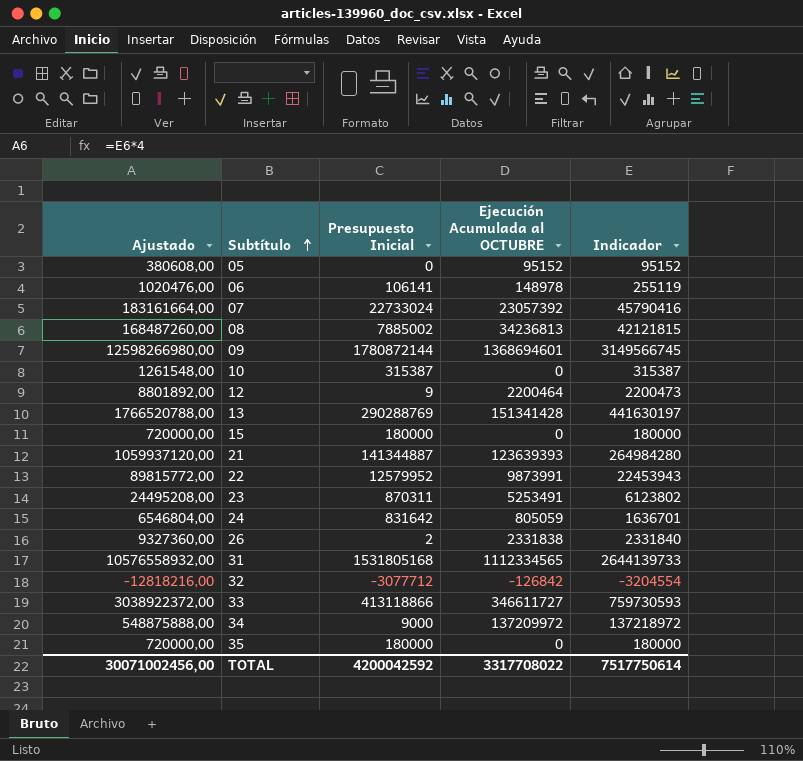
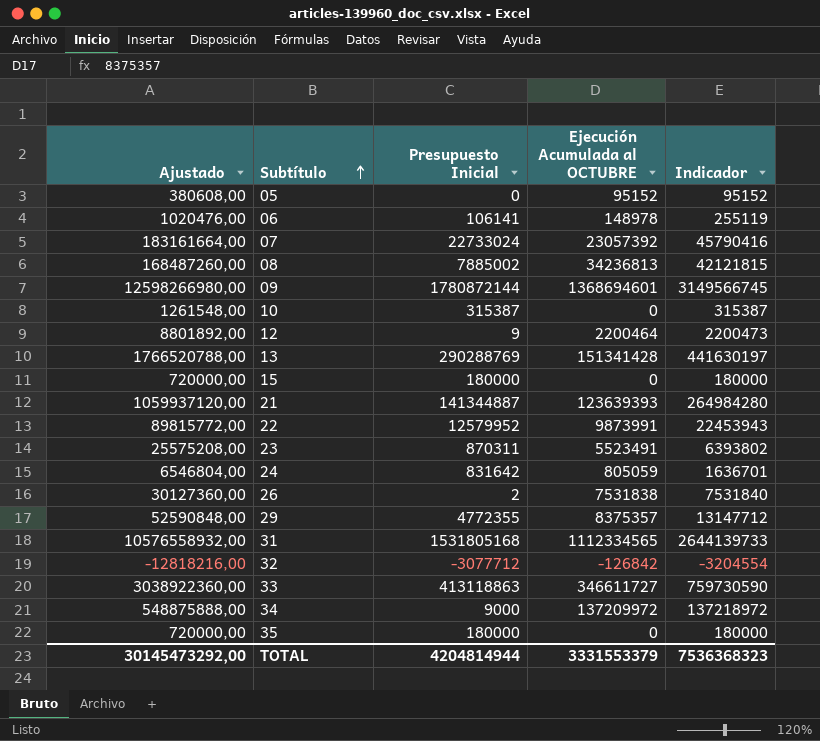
23 | Ajustado: 24495208,00 -> 25575208,00
23 | Ejecución Acumulada al OCTUBRE: 5253491 -> 5523491
23 | Indicador: 6123802 -> 6393802
26 | Ajustado: 9327360,00 -> 30127360,00
26 | Ejecución Acumulada al OCTUBRE: 2331838 -> 7531838
26 | Indicador: 2331840 -> 7531840
row 29: none -> 52590848,00 | 4772355 | 8375357 | 13147712
33 | Ajustado: 3038922372,00 -> 3038922360,00
33 | Presupuesto Inicial: 413118866 -> 413118863
33 | Indicador: 759730593 -> 759730590
TOTAL | Ajustado: 30071002456,00 -> 30145473292,00
TOTAL | Presupuesto Inicial: 4200042592 -> 4204814944
TOTAL | Ejecución Acumulada al OCTUBRE: 3317708022 -> 3331553379
TOTAL | Indicador: 7517750614 -> 7536368323

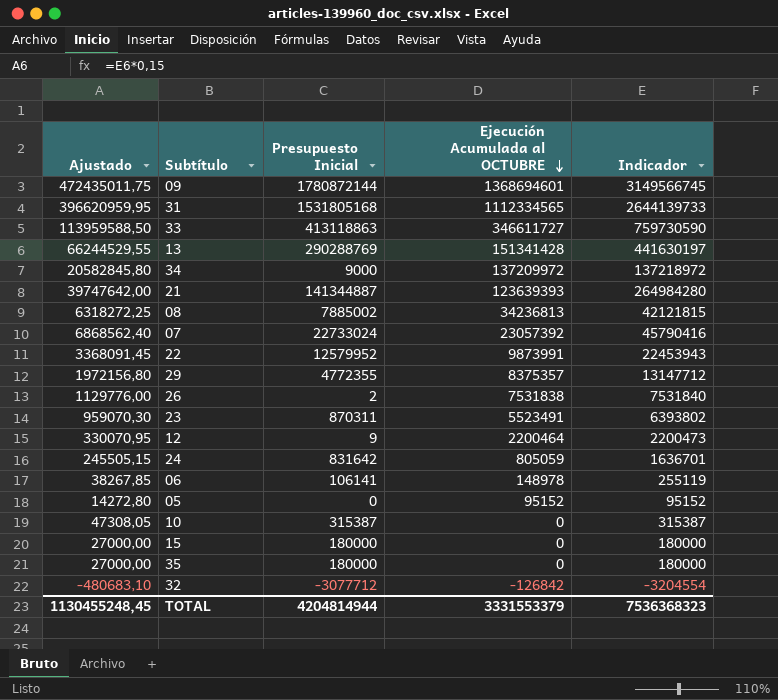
row order: Subtítulo ascending -> Ejecución Acumulada al OCTUBRE descending
column Ajustado | formula: [Indicador] * 4 -> [Indicador] * 0,15
TOTAL | Ajustado: 30145473292,00 -> 1130455248,45

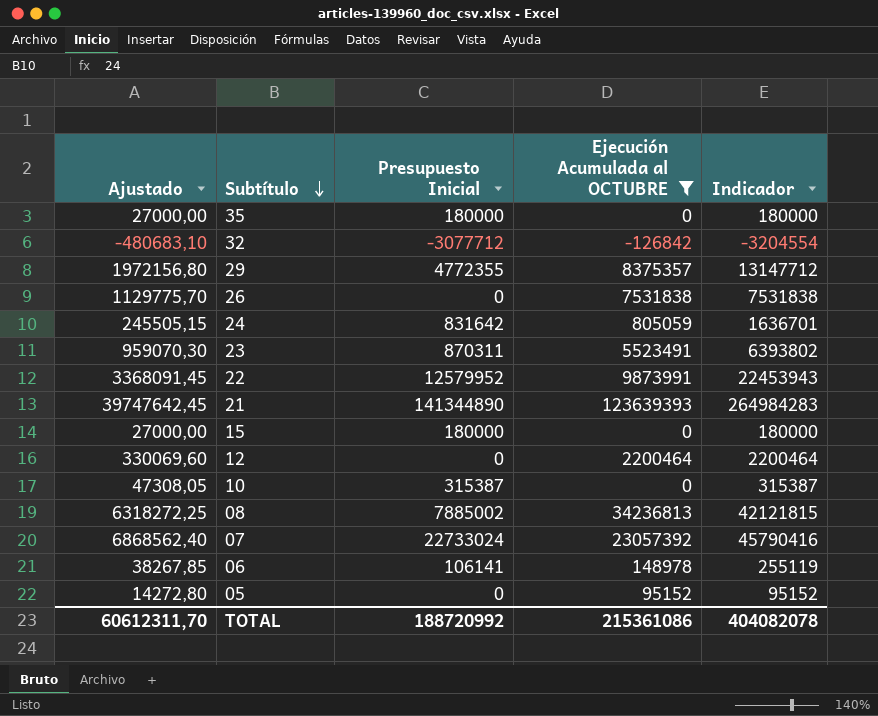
filter: none -> Ejecución Acumulada al OCTUBRE <= 123639393
row order: Ejecución Acumulada al OCTUBRE descending -> Subtítulo descending
26 | Ajustado: 1129776,00 -> 1129775,70
26 | Presupuesto Inicial: 2 -> 0
26 | Indicador: 7531840 -> 7531838
21 | Ajustado: 39747642,00 -> 39747642,45
21 | Presupuesto Inicial: 141344887 -> 141344890
21 | Indicador: 264984280 -> 264984283
12 | Ajustado: 330070,95 -> 330069,60
12 | Presupuesto Inicial: 9 -> 0
12 | Indicador: 2200473 -> 2200464
TOTAL | Ajustado: 1130455248,45 -> 60612311,70
TOTAL | Presupuesto Inicial: 4204814944 -> 188720992
TOTAL | Ejecución Acumulada al OCTUBRE: 3331553379 -> 215361086
TOTAL | Indicador: 7536368323 -> 404082078

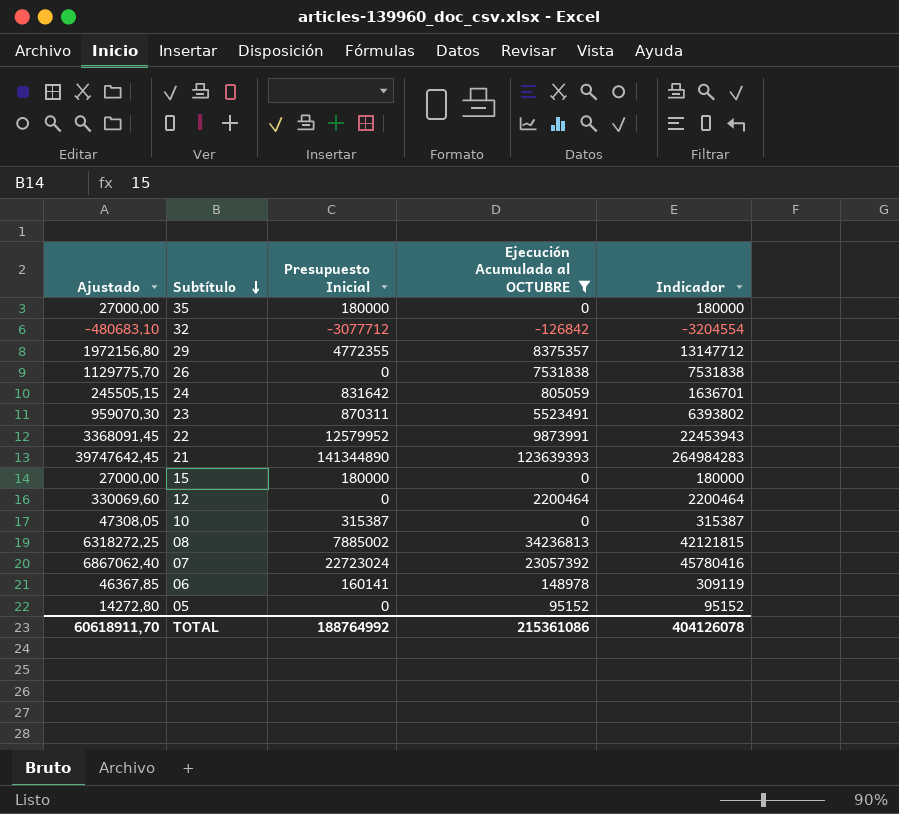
07 | Ajustado: 6868562,40 -> 6867062,40
07 | Presupuesto Inicial: 22733024 -> 22723024
07 | Indicador: 45790416 -> 45780416
06 | Ajustado: 38267,85 -> 46367,85
06 | Presupuesto Inicial: 106141 -> 160141
06 | Indicador: 255119 -> 309119
TOTAL | Ajustado: 60612311,70 -> 60618911,70
TOTAL | Presupuesto Inicial: 188720992 -> 188764992
TOTAL | Indicador: 404082078 -> 404126078

